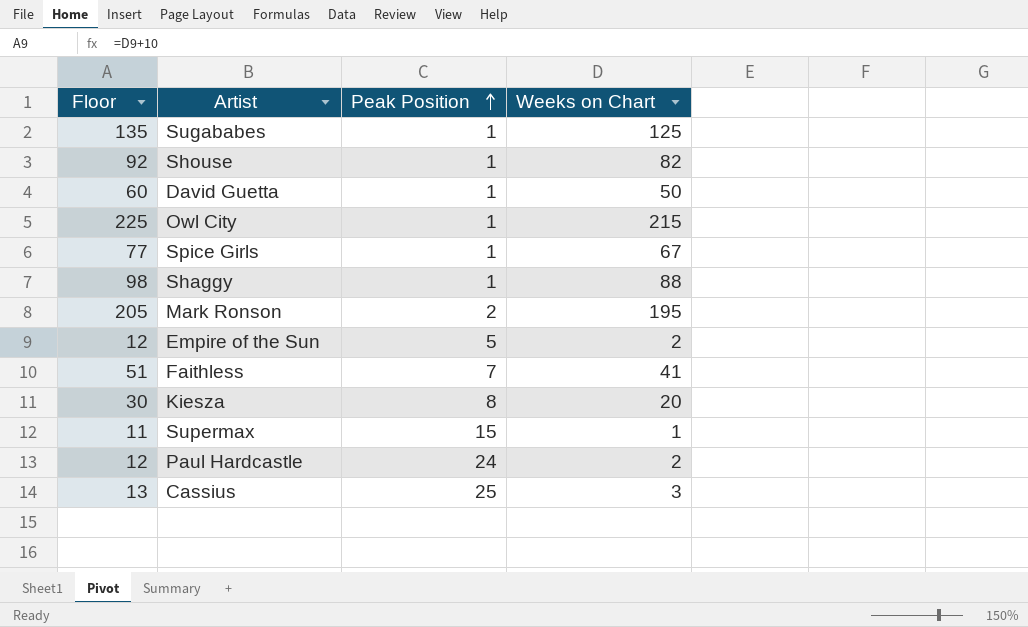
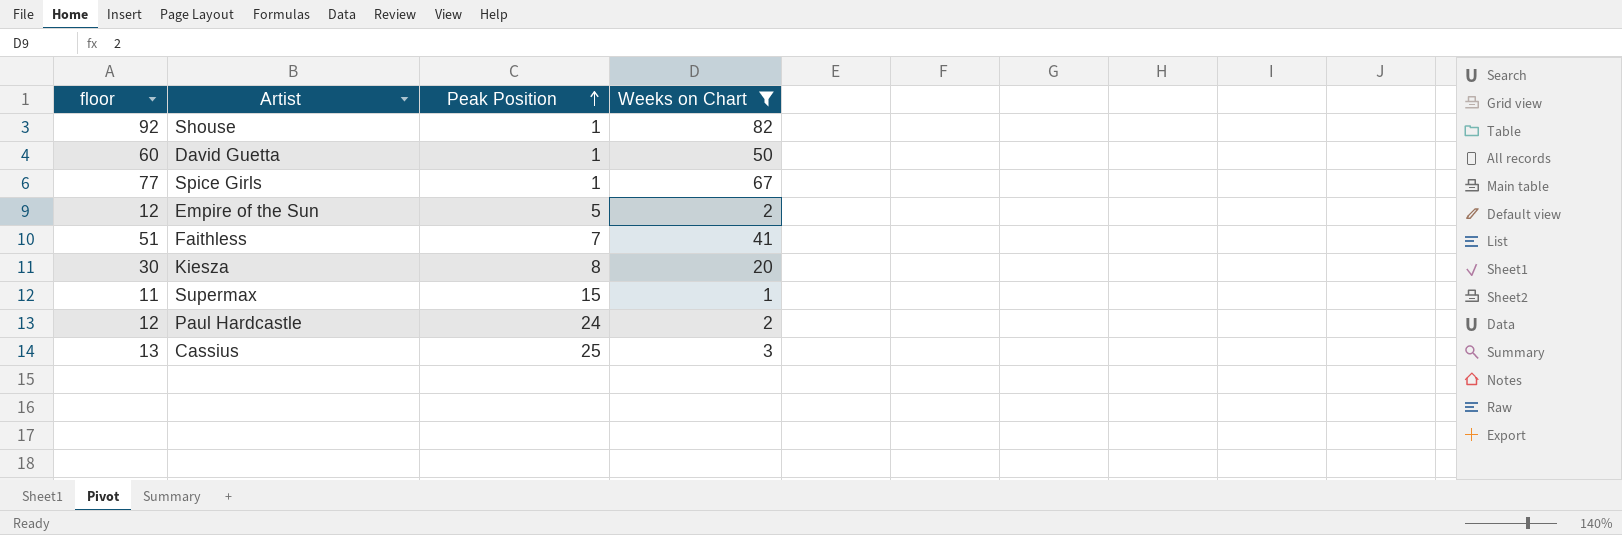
filter: none -> Weeks on Chart <= 82
column name: Floor -> floor

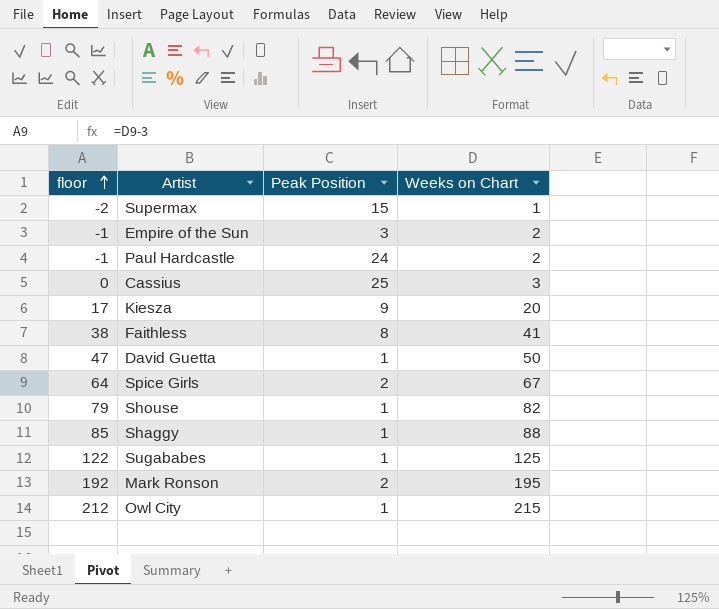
filter: Weeks on Chart <= 82 -> none
row order: Peak Position ascending -> floor ascending
column floor | formula: [Weeks on Chart] + 10 -> [Weeks on Chart] - 3
Empire of the Sun | Peak Position: 5 -> 3
Kiesza | Peak Position: 8 -> 9
Faithless | Peak Position: 7 -> 8
Spice Girls | Peak Position: 1 -> 2

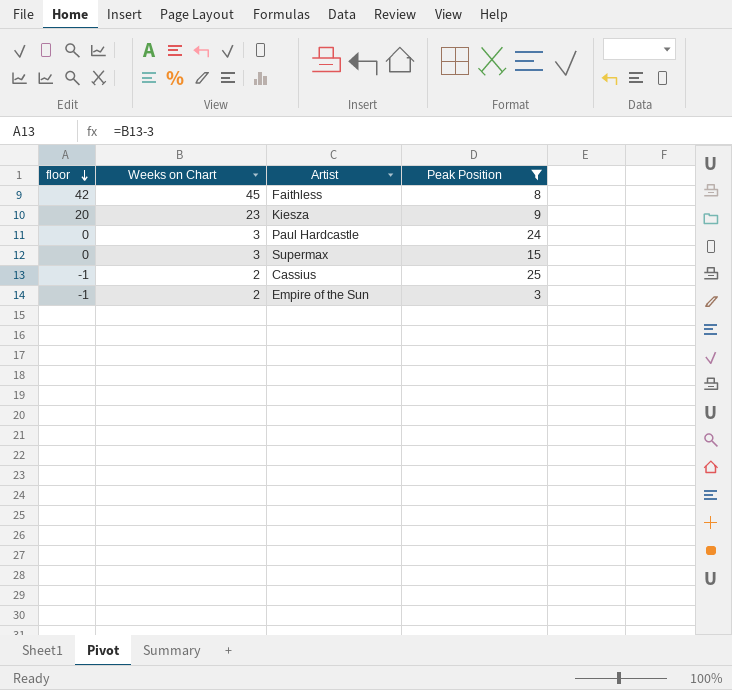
filter: none -> Peak Position >= 3
row order: floor ascending -> floor descending
column Weeks on Chart | position: 4 -> 2
Faithless | floor: 38 -> 42
Faithless | Weeks on Chart: 41 -> 45
Kiesza | floor: 17 -> 20
Kiesza | Weeks on Chart: 20 -> 23
Paul Hardcastle | floor: -1 -> 0
Paul Hardcastle | Weeks on Chart: 2 -> 3
Supermax | floor: -2 -> 0
Supermax | Weeks on Chart: 1 -> 3
Cassius | floor: 0 -> -1
Cassius | Weeks on Chart: 3 -> 2

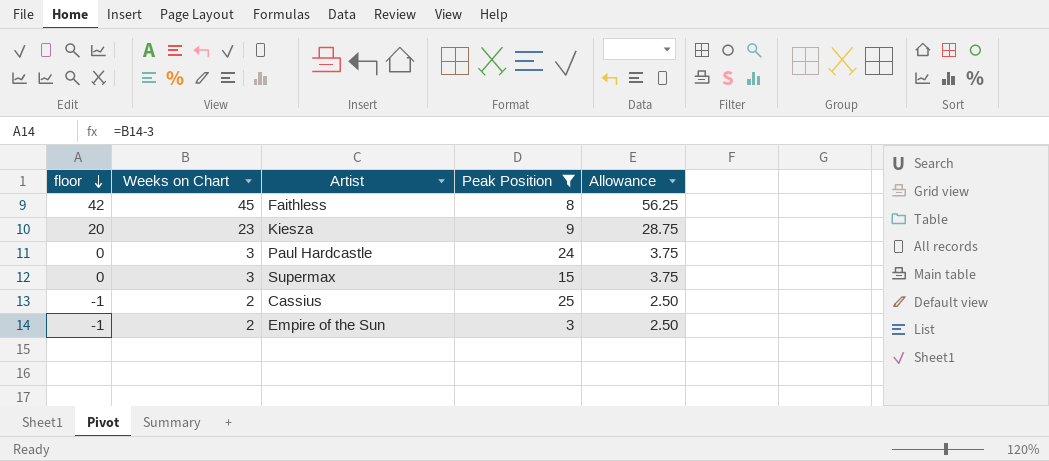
column Allowance | formula: none -> [Weeks on Chart] * 1.25

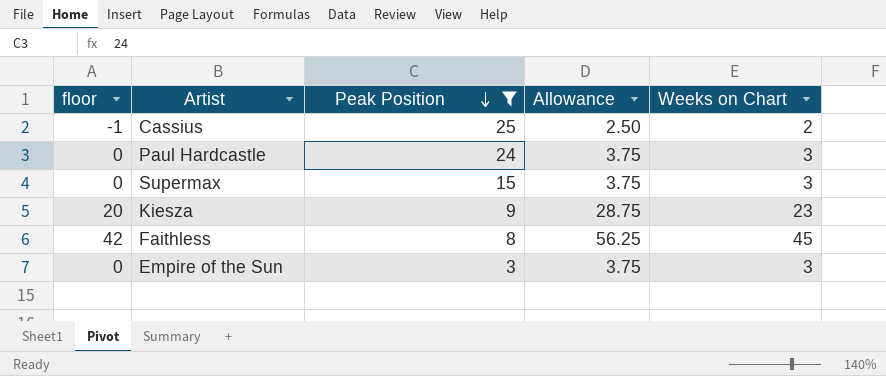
row order: floor descending -> Peak Position descending
column Weeks on Chart | position: 2 -> 5
Empire of the Sun | floor: -1 -> 0
Empire of the Sun | Allowance: 2.50 -> 3.75
Empire of the Sun | Weeks on Chart: 2 -> 3

